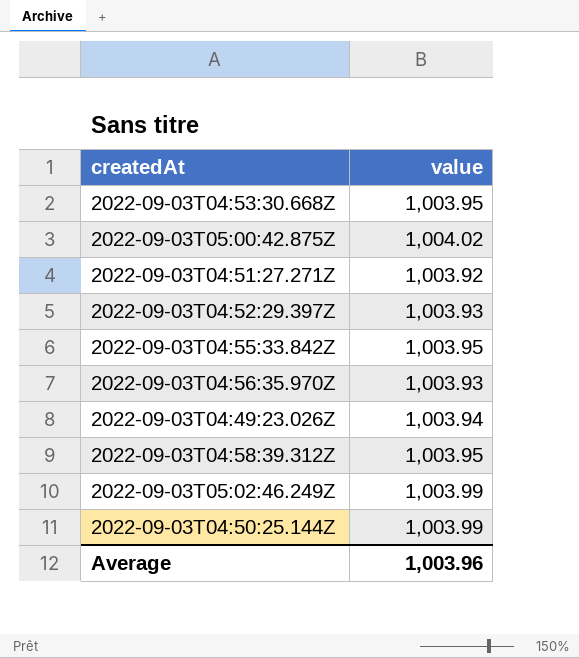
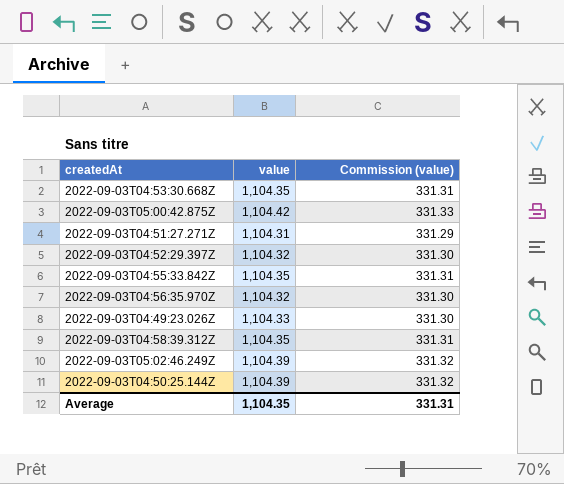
column Commission (value) | formula: none -> [value] * 0.3
2022-09-03T04:53:30.668Z | value: 1,003.95 -> 1,104.35
2022-09-03T05:00:42.875Z | value: 1,004.02 -> 1,104.42
2022-09-03T04:51:27.271Z | value: 1,003.92 -> 1,104.31
2022-09-03T04:52:29.397Z | value: 1,003.93 -> 1,104.32
2022-09-03T04:55:33.842Z | value: 1,003.95 -> 1,104.35
2022-09-03T04:56:35.970Z | value: 1,003.93 -> 1,104.32
2022-09-03T04:49:23.026Z | value: 1,003.94 -> 1,104.33
2022-09-03T04:58:39.312Z | value: 1,003.95 -> 1,104.35
2022-09-03T05:02:46.249Z | value: 1,003.99 -> 1,104.39
2022-09-03T04:50:25.144Z | value: 1,003.99 -> 1,104.39
Average | value: 1,003.96 -> 1,104.35

